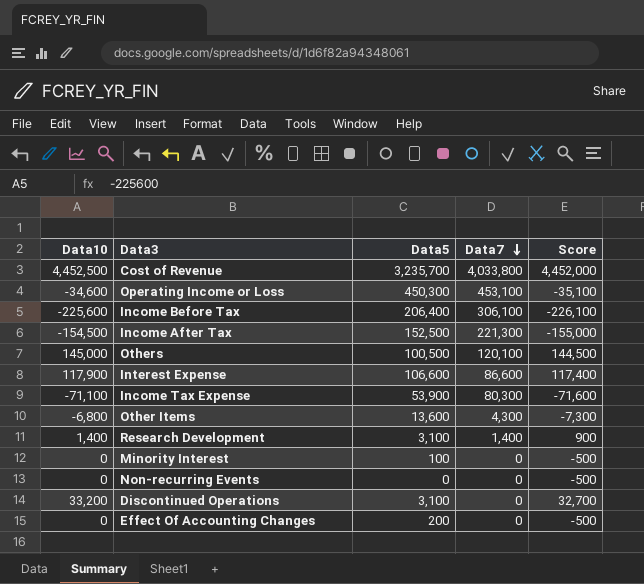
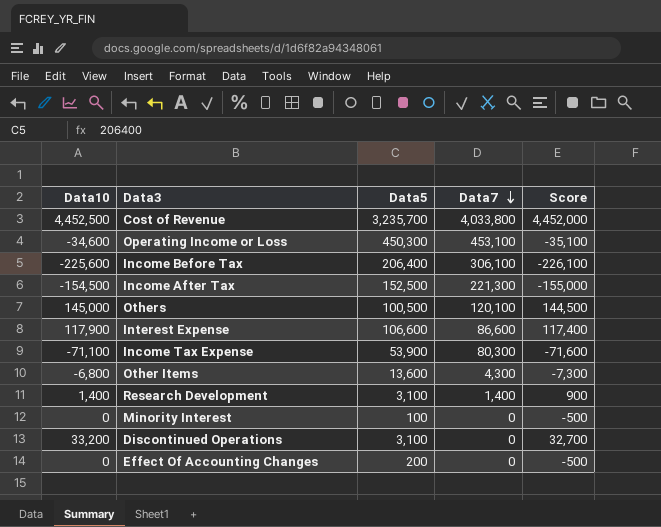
row Non-recurring Events: 0 | 0 | 0 | -500 -> none

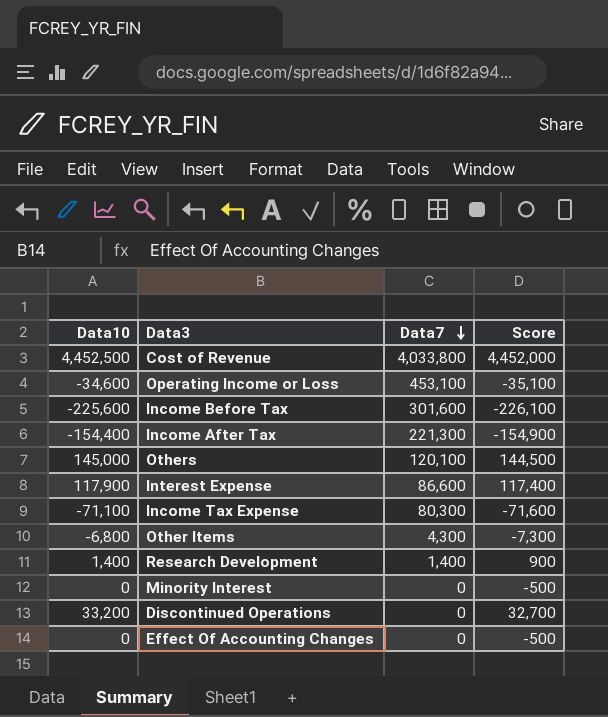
column Data5 | position: 3 -> none
Income Before Tax | Data7: 306,100 -> 301,600
Income After Tax | Data10: -154,500 -> -154,400
Income After Tax | Score: -155,000 -> -154,900

